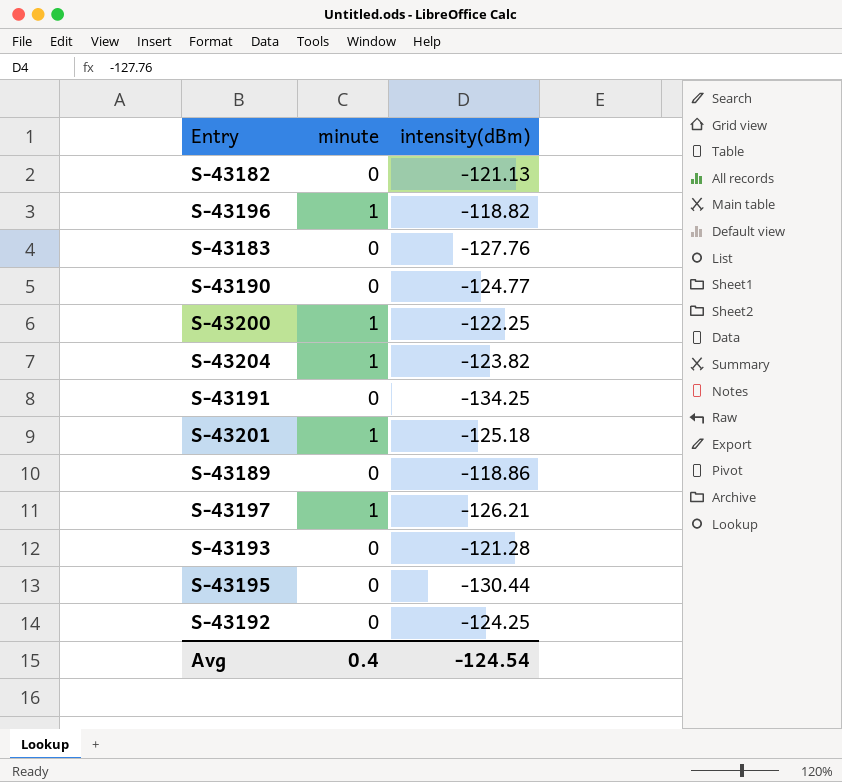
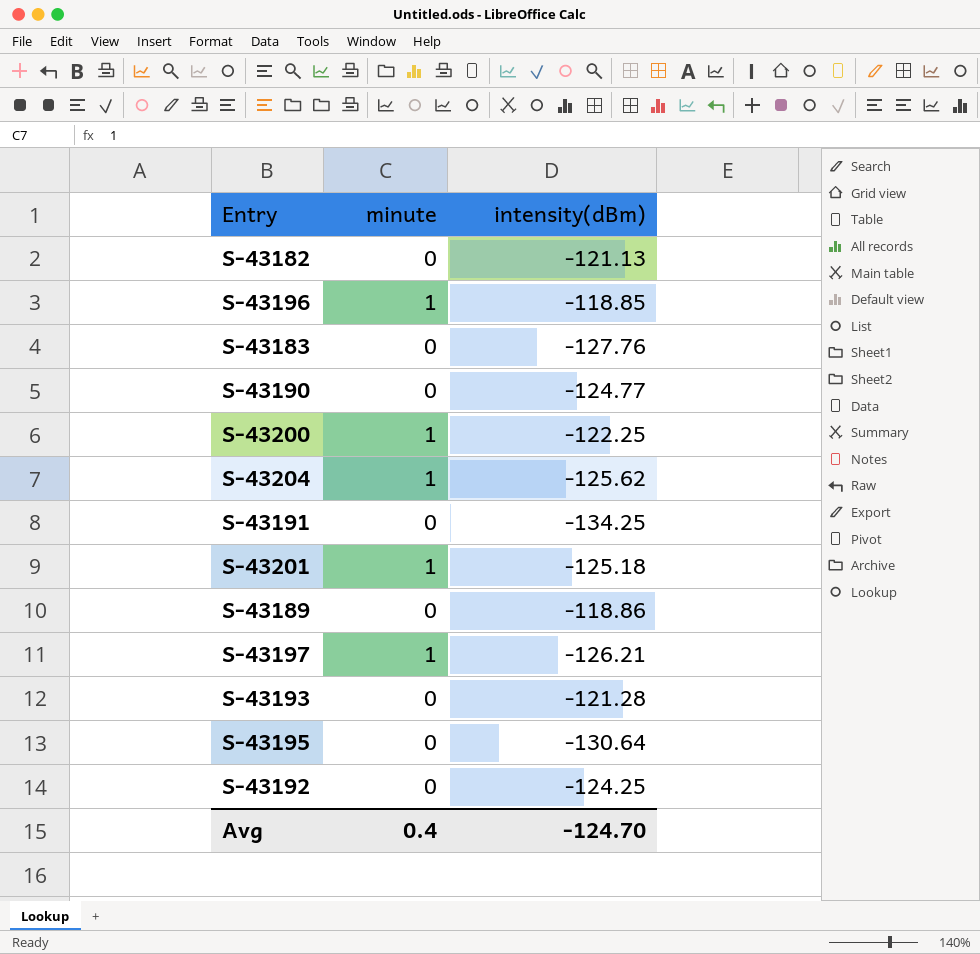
S-43196 | intensity(dBm): -118.82 -> -118.85
S-43204 | intensity(dBm): -123.82 -> -125.62
S-43195 | intensity(dBm): -130.44 -> -130.64
Avg | intensity(dBm): -124.54 -> -124.70

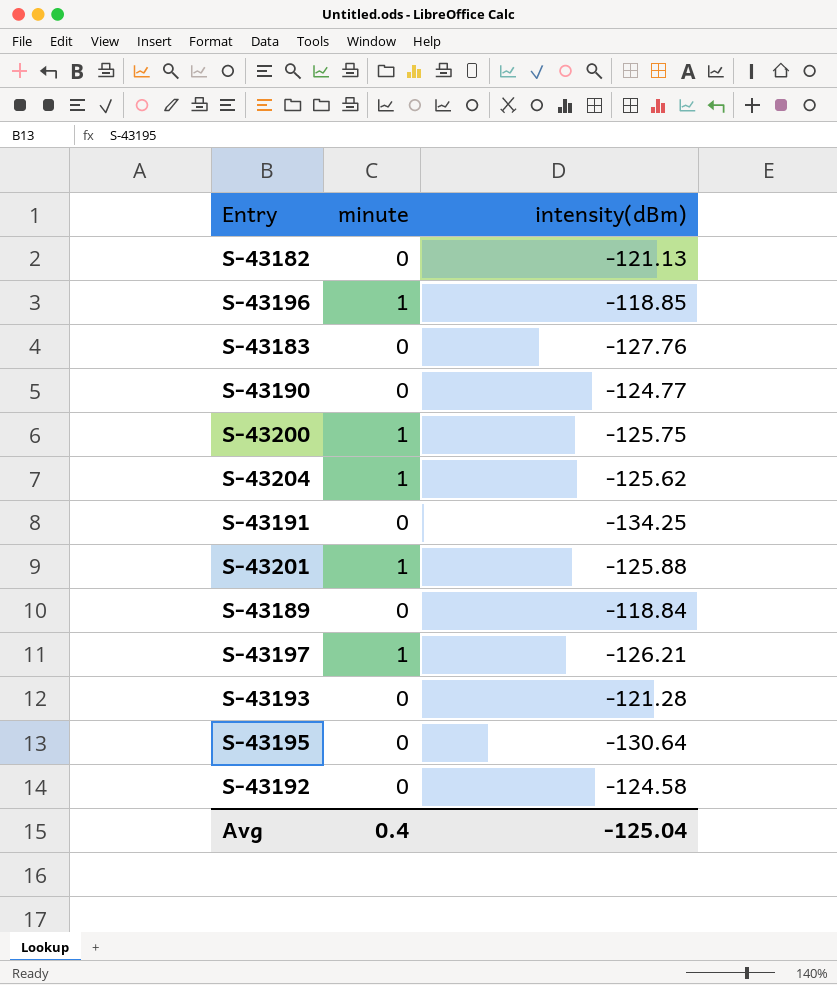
S-43200 | intensity(dBm): -122.25 -> -125.75
S-43201 | intensity(dBm): -125.18 -> -125.88
S-43189 | intensity(dBm): -118.86 -> -118.84
S-43192 | intensity(dBm): -124.25 -> -124.58
Avg | intensity(dBm): -124.70 -> -125.04

